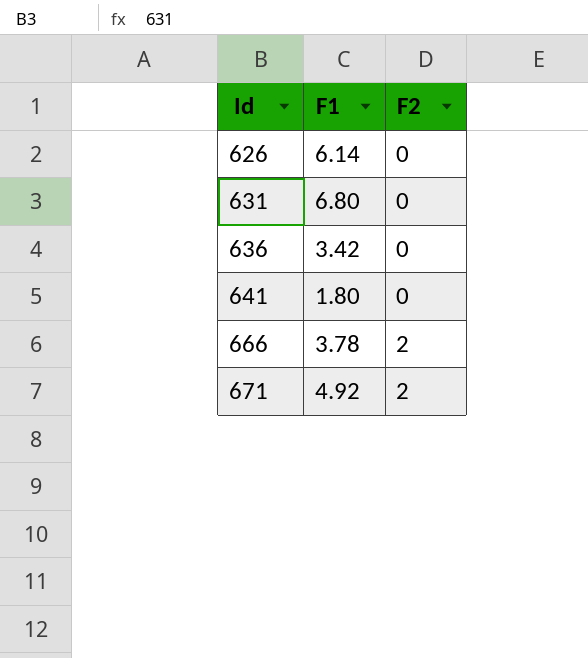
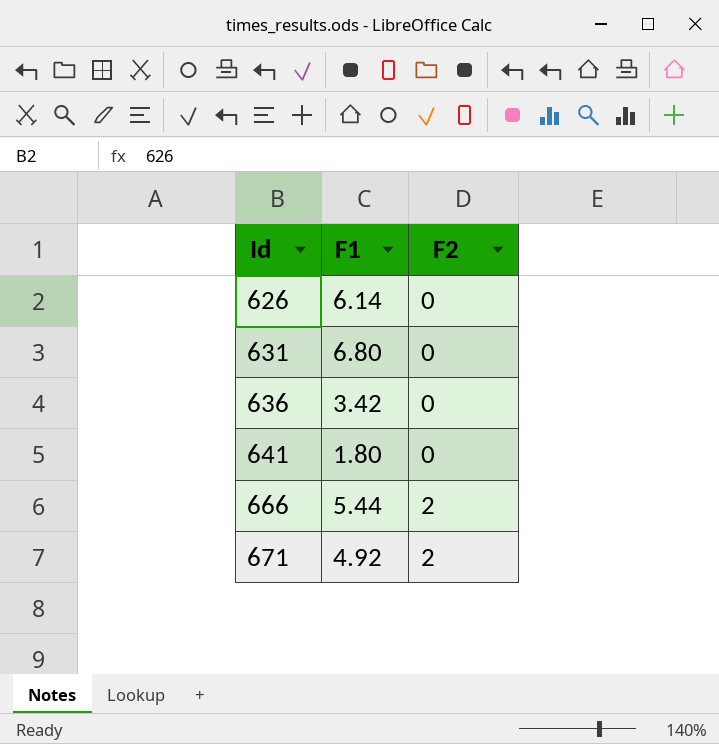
666 | F1: 3.78 -> 5.44

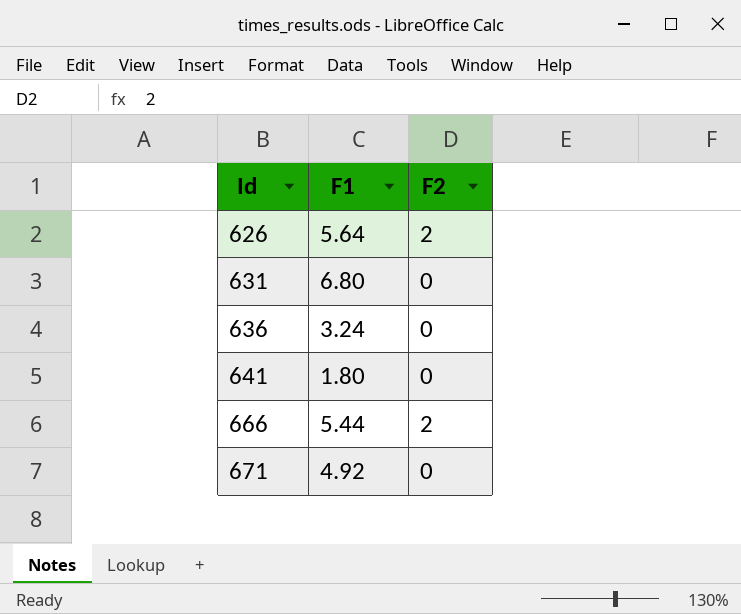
626 | F1: 6.14 -> 5.64
626 | F2: 0 -> 2
636 | F1: 3.42 -> 3.24
671 | F2: 2 -> 0

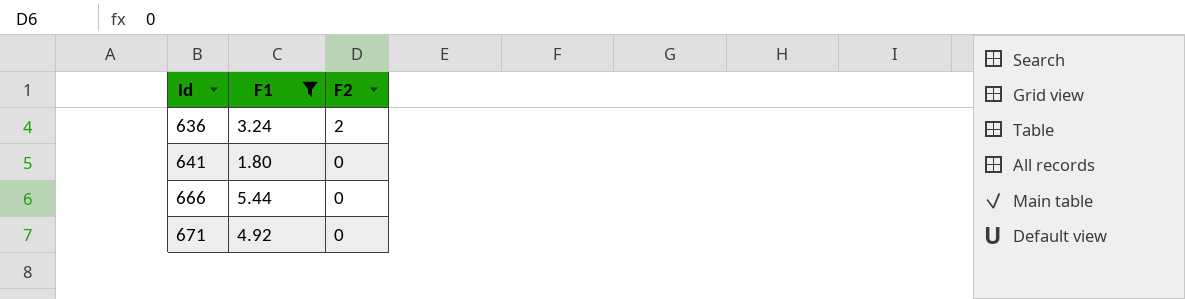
filter: none -> F1 <= 5.44
636 | F2: 0 -> 2
666 | F2: 2 -> 0

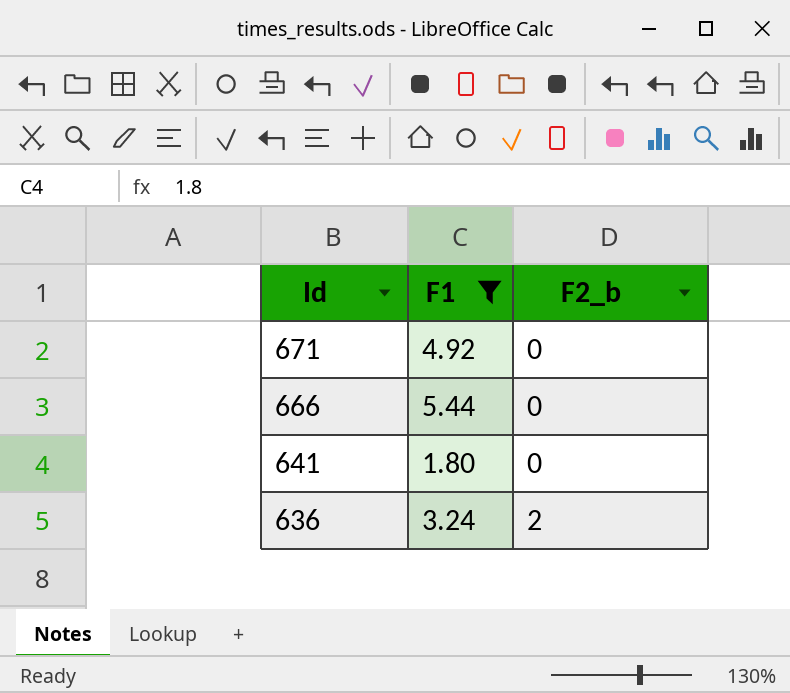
row order: Id ascending -> Id descending
column name: F2 -> F2_b

